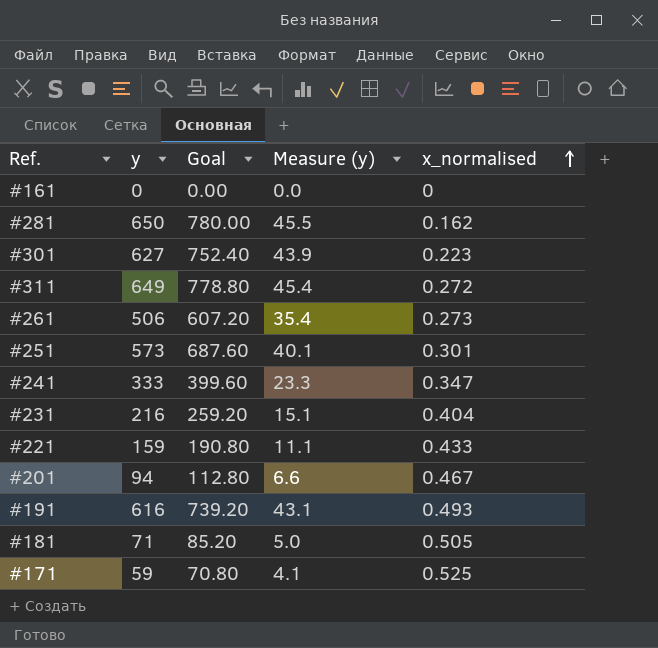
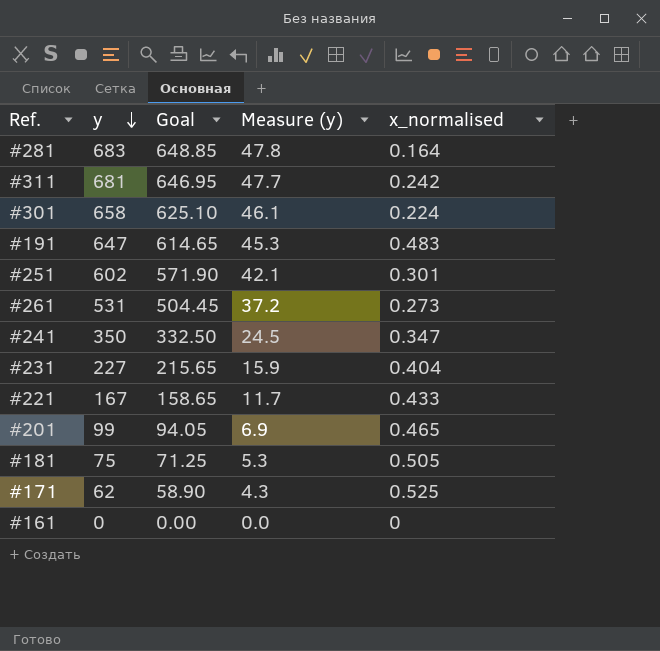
row order: x_normalised ascending -> y descending
column Goal | formula: [y] * 1.2 -> [y] * 0.95
#281 | y: 650 -> 683
#281 | Measure (y): 45.5 -> 47.8
#281 | x_normalised: 0.162 -> 0.164
#311 | y: 649 -> 681
#311 | Measure (y): 45.4 -> 47.7
#311 | x_normalised: 0.272 -> 0.242
#301 | y: 627 -> 658
#301 | Measure (y): 43.9 -> 46.1
#301 | x_normalised: 0.223 -> 0.224
#191 | y: 616 -> 647
#191 | Measure (y): 43.1 -> 45.3
#191 | x_normalised: 0.493 -> 0.483
#251 | y: 573 -> 602
#251 | Measure (y): 40.1 -> 42.1
#261 | y: 506 -> 531
#261 | Measure (y): 35.4 -> 37.2
#241 | y: 333 -> 350
#241 | Measure (y): 23.3 -> 24.5
#231 | y: 216 -> 227
#231 | Measure (y): 15.1 -> 15.9
#221 | y: 159 -> 167
#221 | Measure (y): 11.1 -> 11.7
#201 | y: 94 -> 99
#201 | Measure (y): 6.6 -> 6.9
#201 | x_normalised: 0.467 -> 0.465
#181 | y: 71 -> 75
#181 | Measure (y): 5.0 -> 5.3
#171 | y: 59 -> 62
#171 | Measure (y): 4.1 -> 4.3

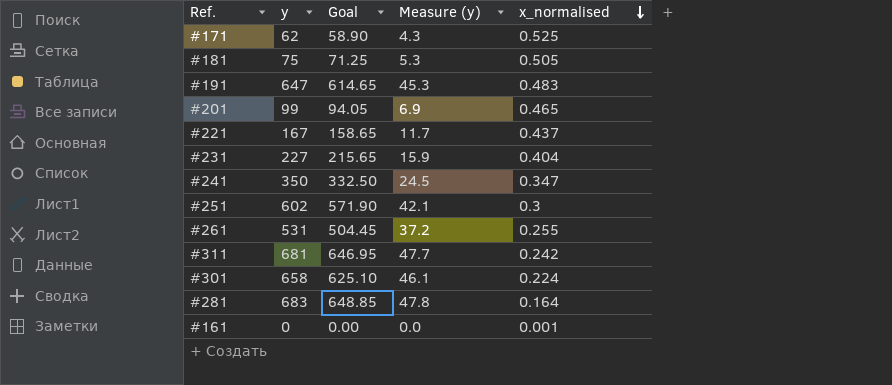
row order: y descending -> x_normalised descending
#221 | x_normalised: 0.433 -> 0.437
#251 | x_normalised: 0.301 -> 0.3
#261 | x_normalised: 0.273 -> 0.255
#161 | x_normalised: 0 -> 0.001

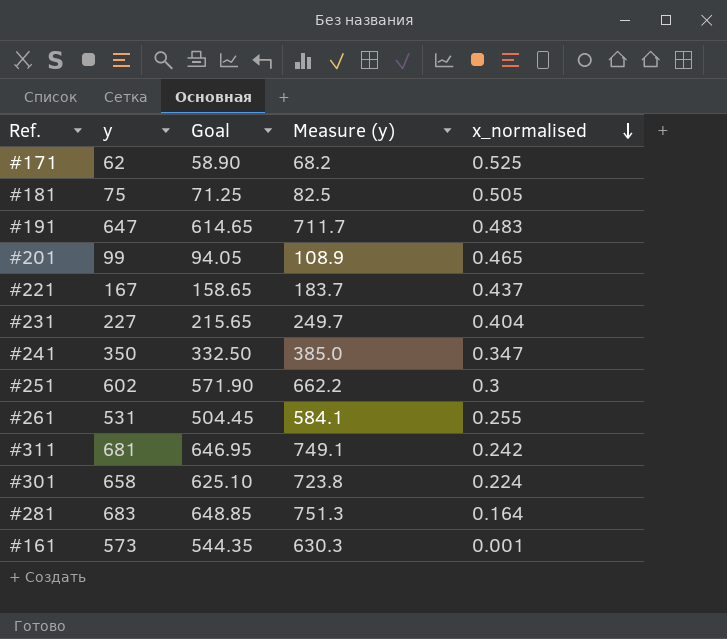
column Measure (y) | formula: [y] * 0.07 -> [y] * 1.1
#161 | y: 0 -> 573
#161 | Goal: 0.00 -> 544.35

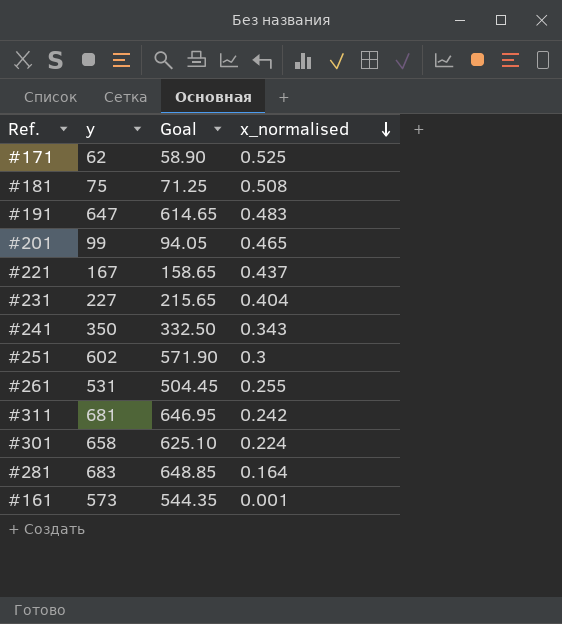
column Measure (y) | formula: [y] * 1.1 -> none
#181 | x_normalised: 0.505 -> 0.508
#241 | x_normalised: 0.347 -> 0.343

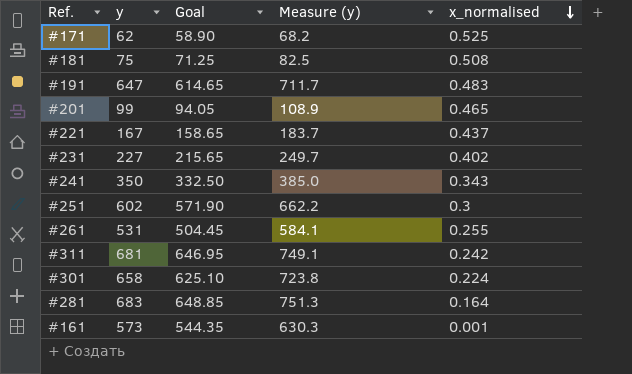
column Measure (y) | formula: none -> [y] * 1.1
#231 | x_normalised: 0.404 -> 0.402

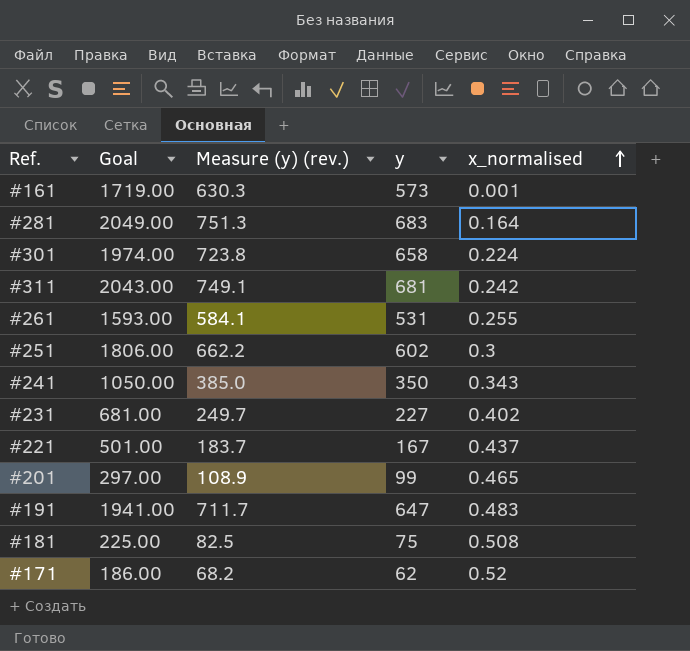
row order: x_normalised descending -> x_normalised ascending
column Goal | formula: [y] * 0.95 -> [y] * 3
column name: Measure (y) -> Measure (y) (rev.)
column y | position: 2 -> 4
#171 | x_normalised: 0.525 -> 0.52

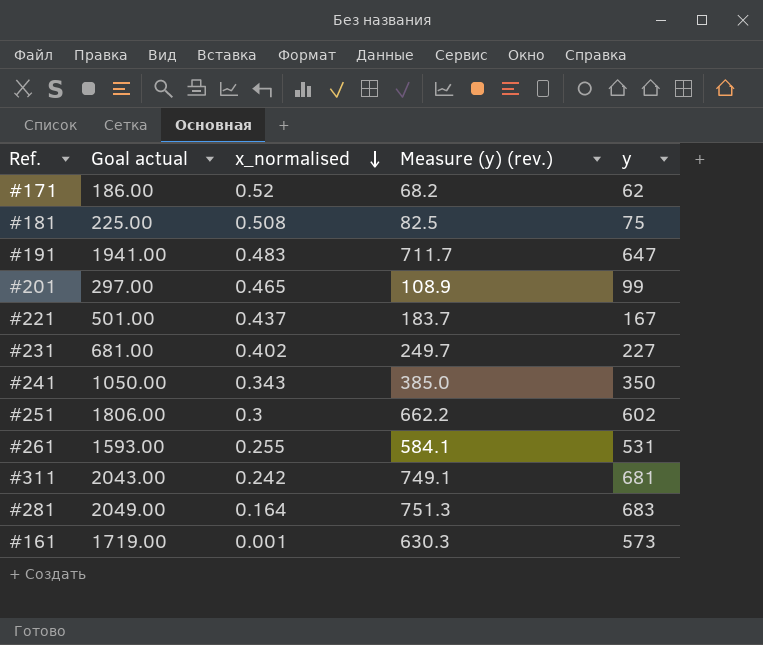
row order: x_normalised ascending -> x_normalised descending
column name: Goal -> Goal actual
column x_normalised | position: 5 -> 3
row #301: 1974.00 | 723.8 | 658 | 0.224 -> none

